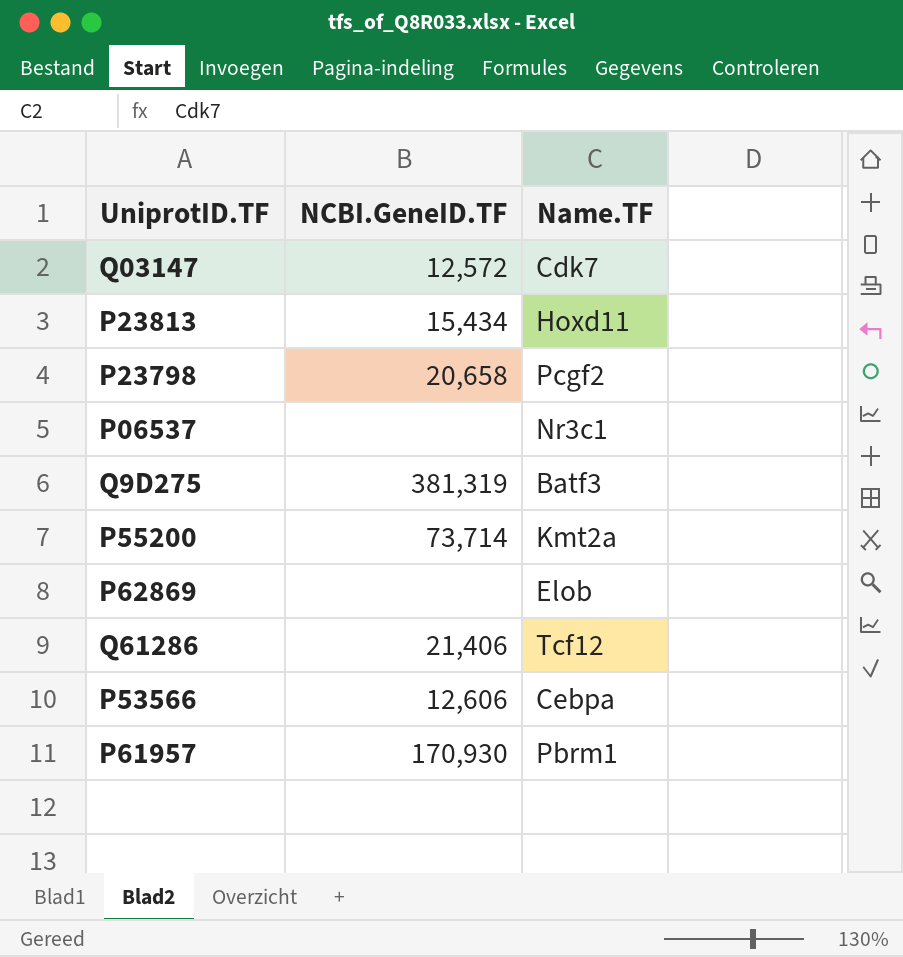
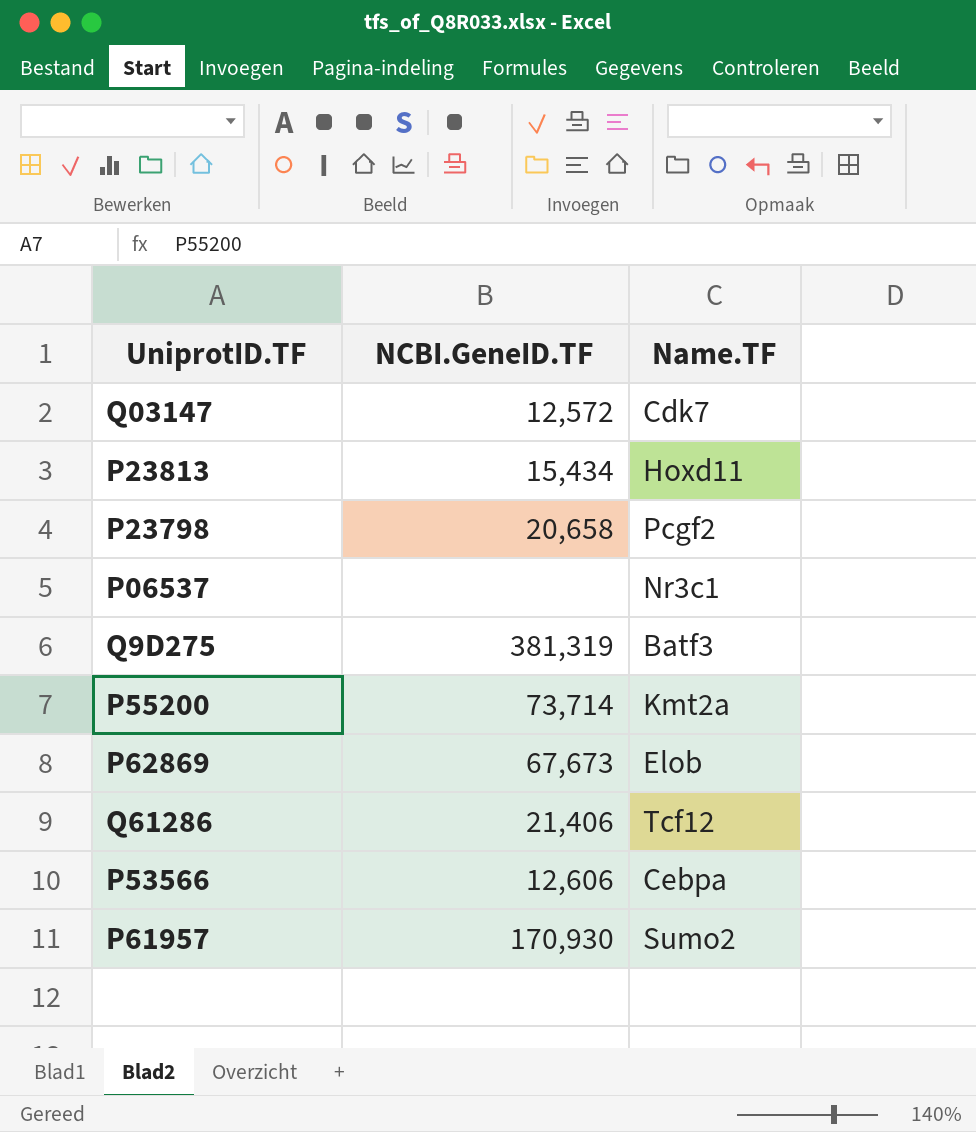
P62869 | NCBI.GeneID.TF: none -> 67,673
P61957 | Name.TF: Pbrm1 -> Sumo2

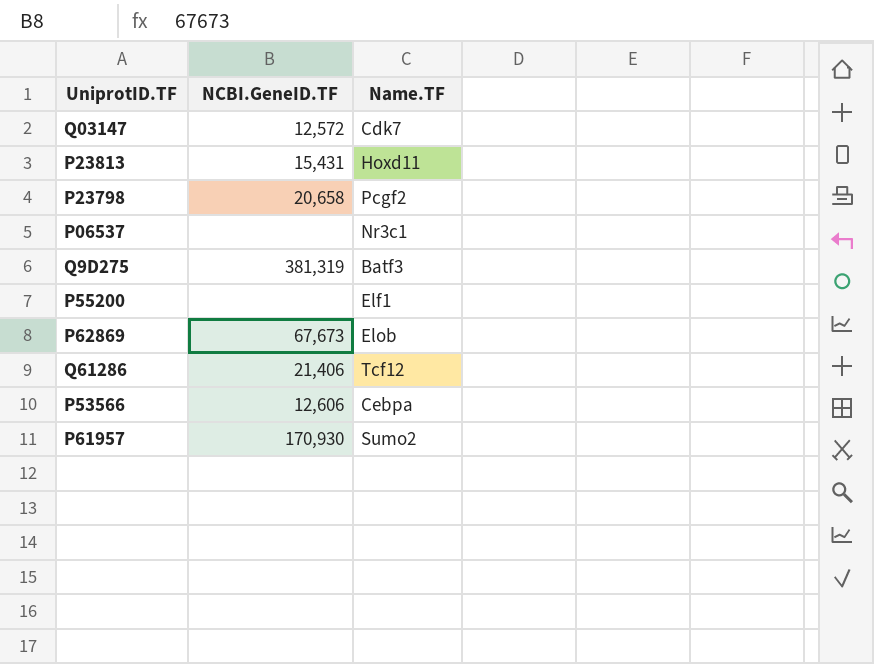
P23813 | NCBI.GeneID.TF: 15,434 -> 15,431
P55200 | NCBI.GeneID.TF: 73,714 -> none
P55200 | Name.TF: Kmt2a -> Elf1

